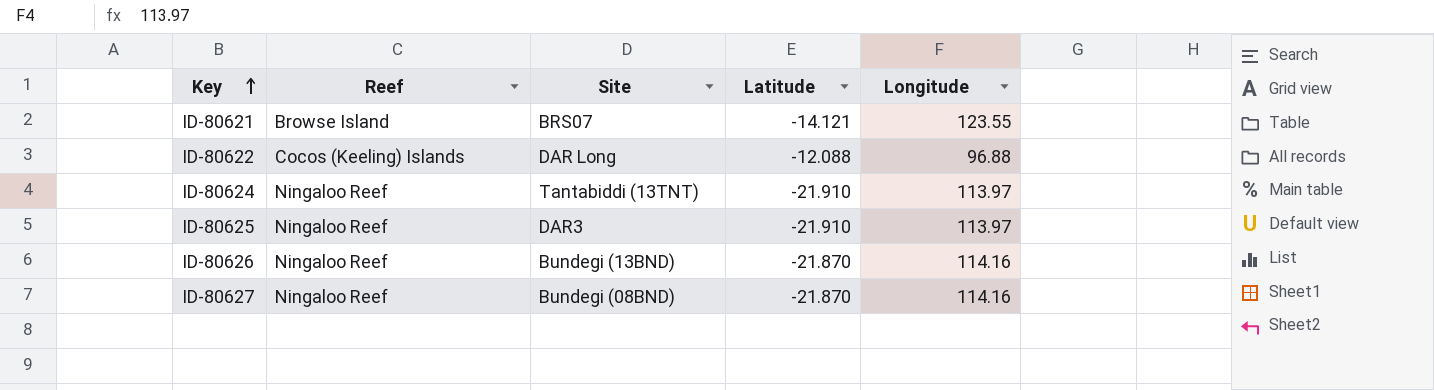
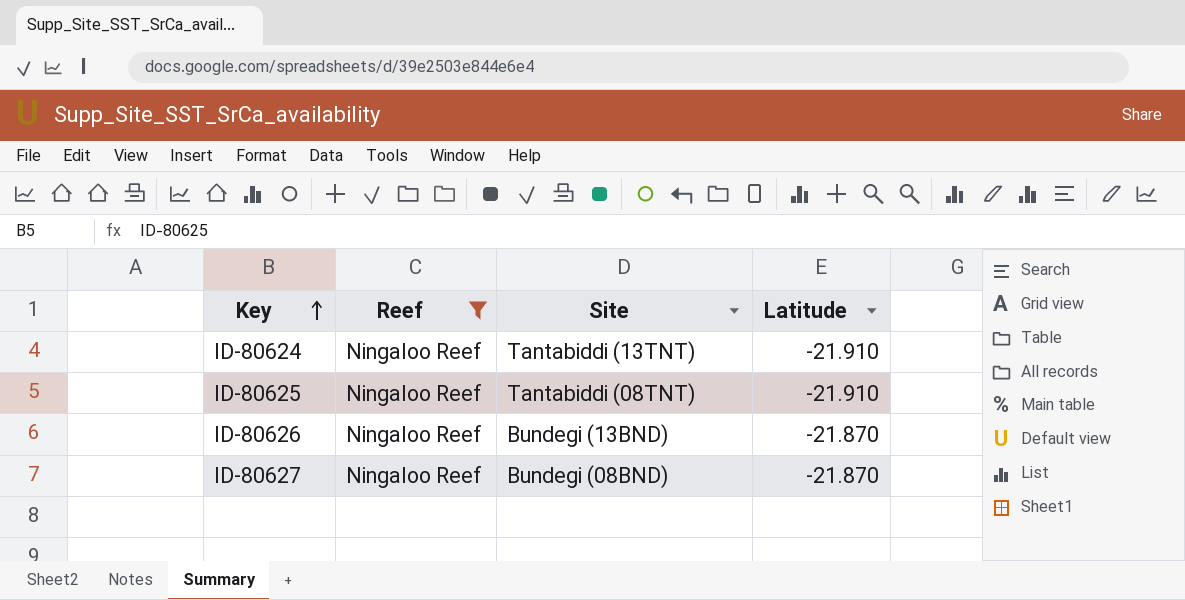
filter: none -> Reef = Ningaloo Reef
column Longitude | position: 5 -> none
ID-80625 | Site: DAR3 -> Tantabiddi (08TNT)

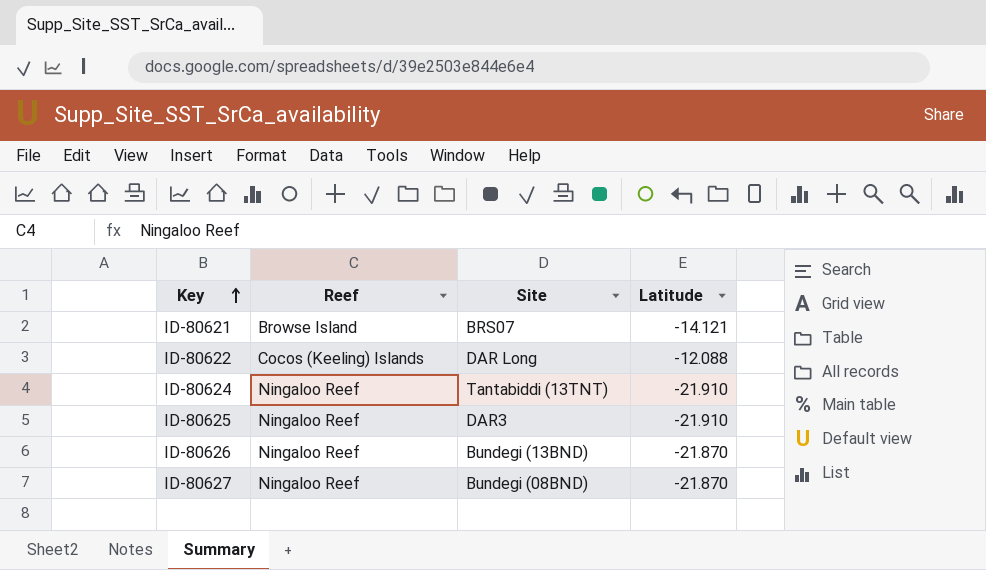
filter: Reef = Ningaloo Reef -> none
ID-80625 | Site: Tantabiddi (08TNT) -> DAR3

